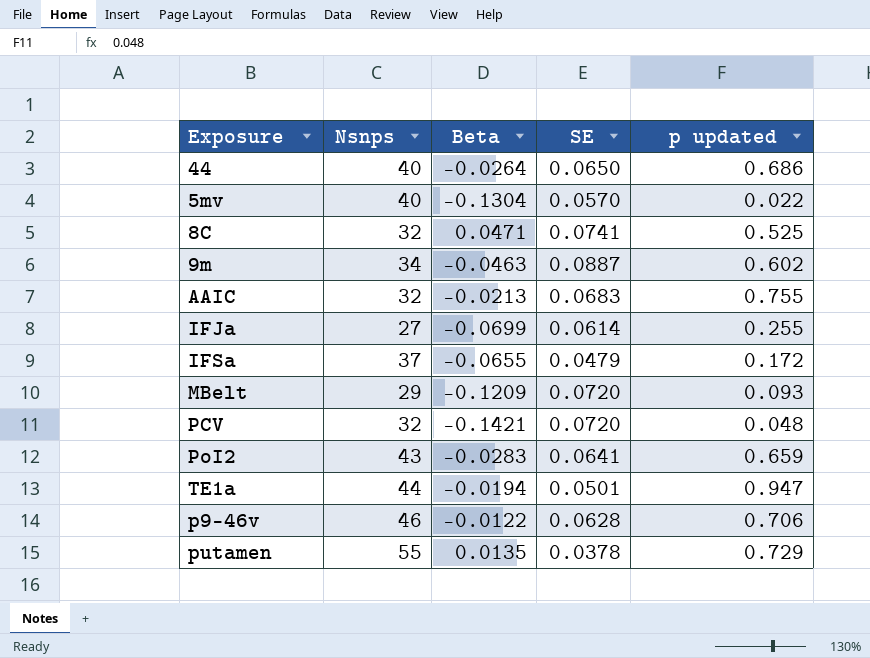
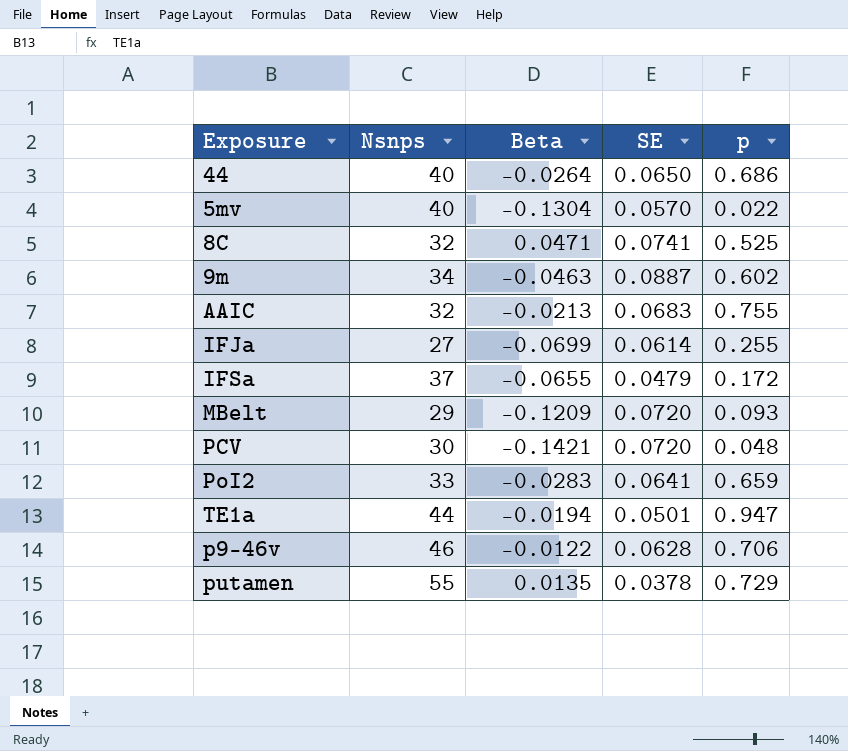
column name: p updated -> p
PCV | Nsnps: 32 -> 30
PoI2 | Nsnps: 43 -> 33

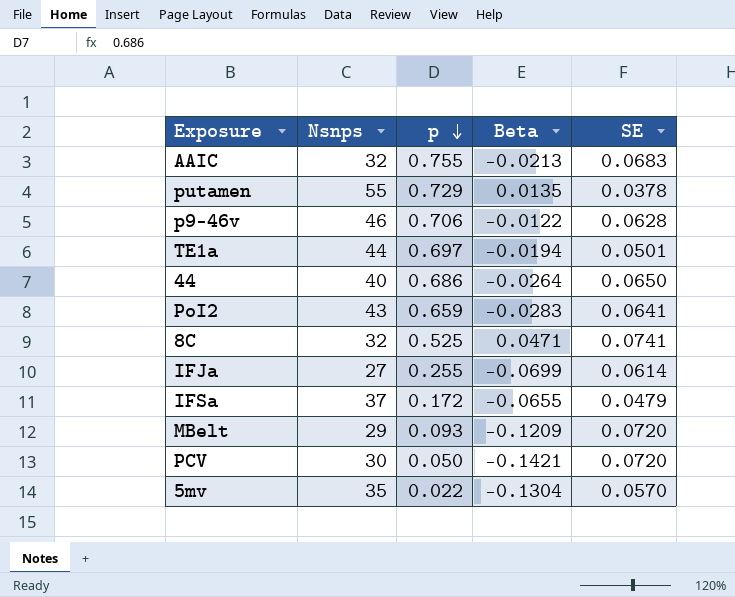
row order: none -> p descending
column p | position: 5 -> 3
row 9m: 34 | -0.0463 | 0.0887 | 0.602 -> none
TE1a | p: 0.947 -> 0.697
PoI2 | Nsnps: 33 -> 43
PCV | p: 0.048 -> 0.050
5mv | Nsnps: 40 -> 35

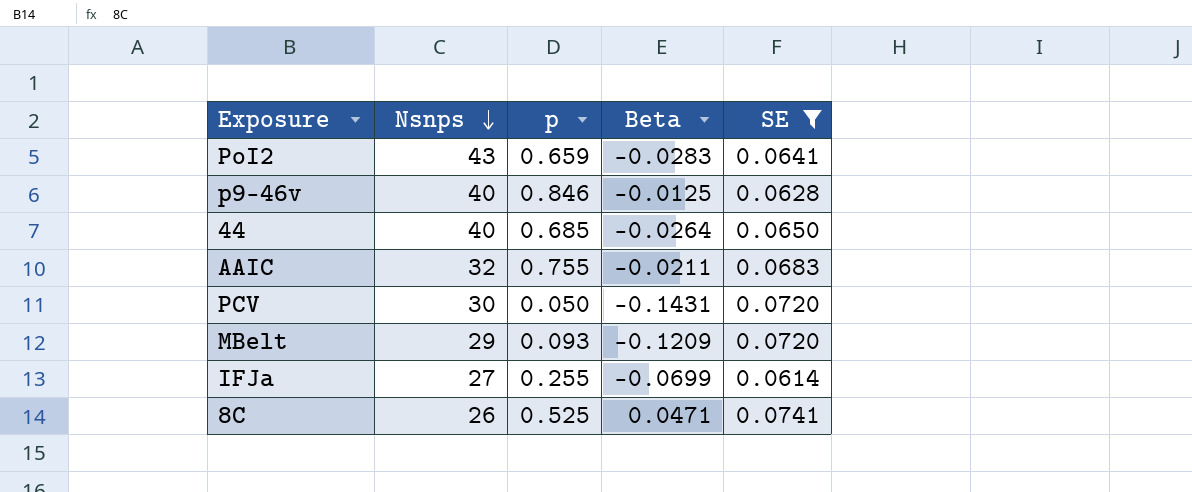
filter: none -> SE >= 0.0614
row order: p descending -> Nsnps descending
p9-46v | Nsnps: 46 -> 40
p9-46v | p: 0.706 -> 0.846
p9-46v | Beta: -0.0122 -> -0.0125
44 | p: 0.686 -> 0.685
AAIC | Beta: -0.0213 -> -0.0211
PCV | Beta: -0.1421 -> -0.1431
8C | Nsnps: 32 -> 26

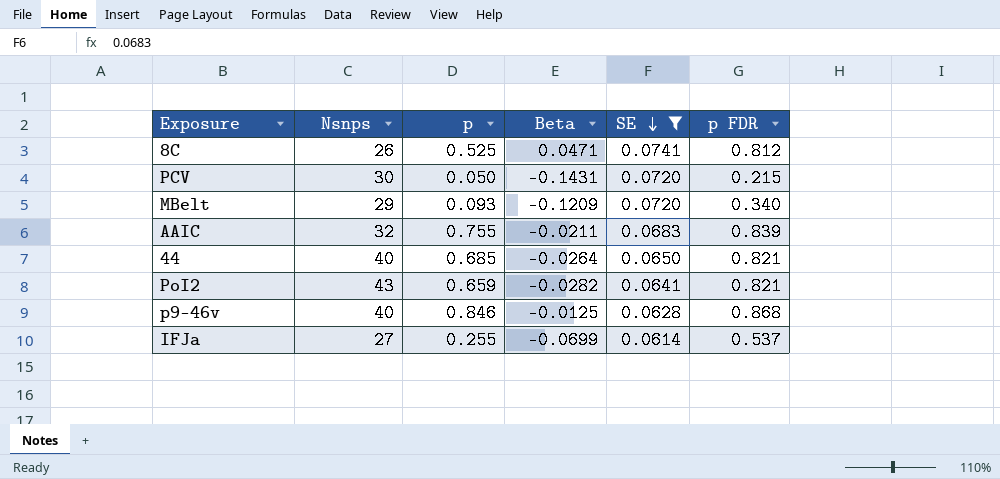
row order: Nsnps descending -> SE descending
column p FDR | position: none -> 6
PoI2 | Beta: -0.0283 -> -0.0282

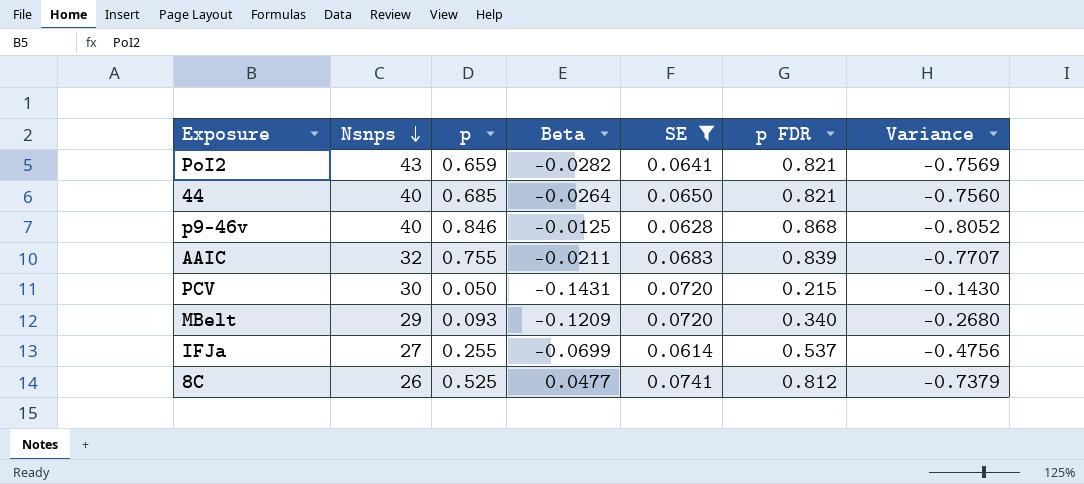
row order: SE descending -> Nsnps descending
column Variance | formula: none -> [SE] - [p FDR]
8C | Beta: 0.0471 -> 0.0477

